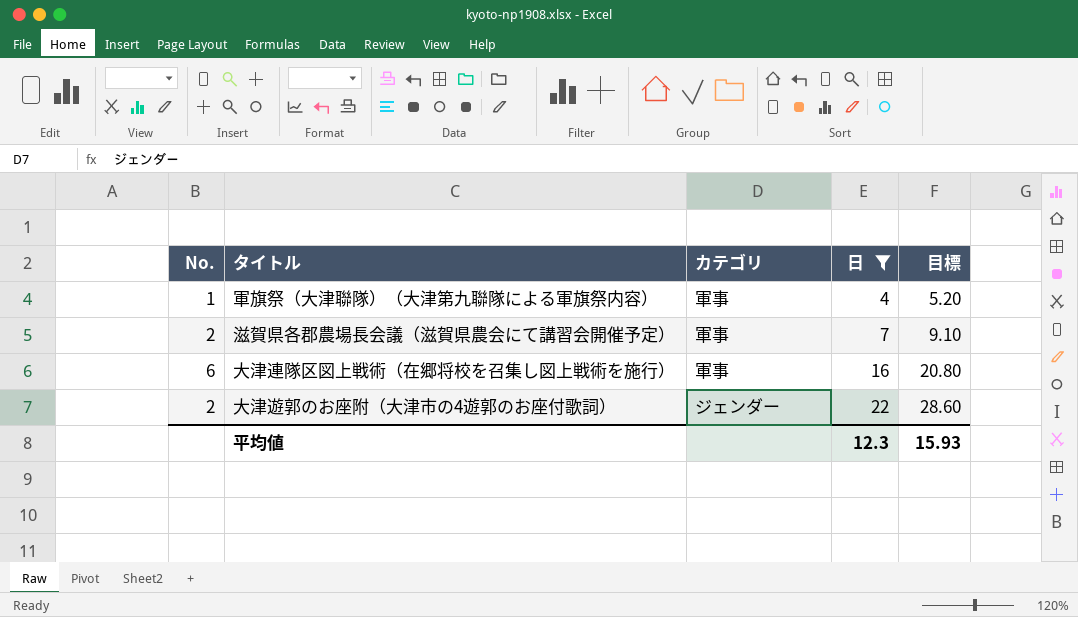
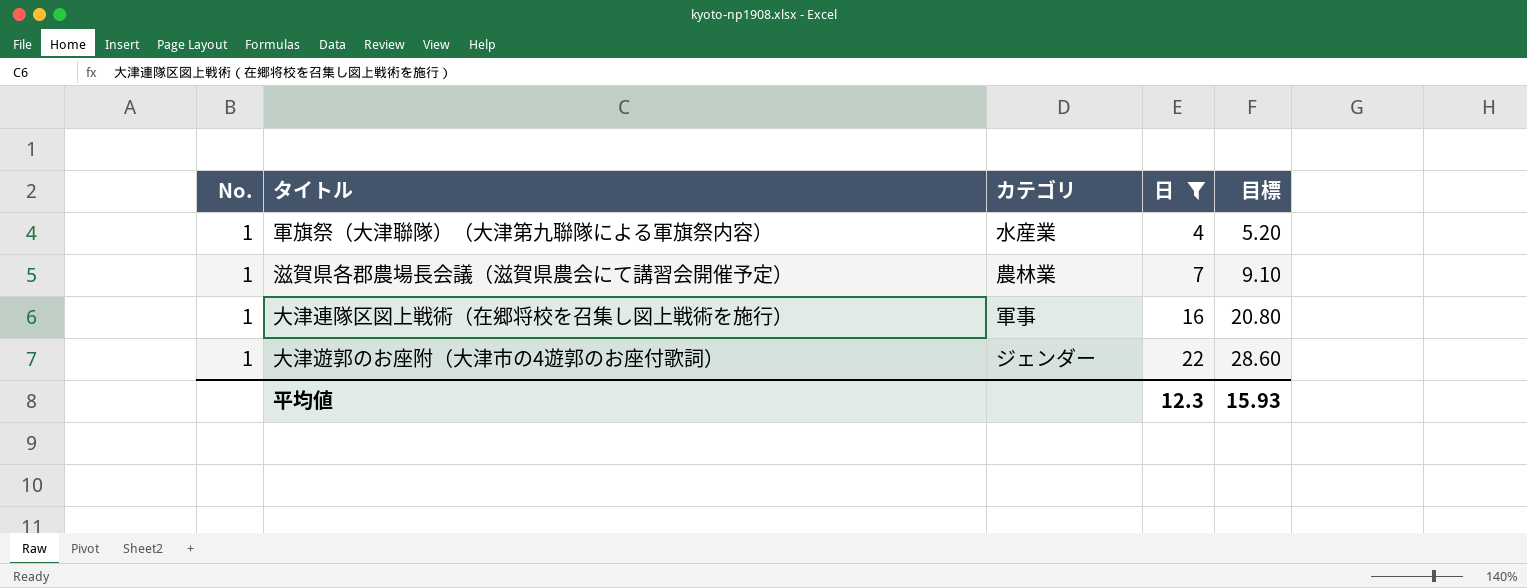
軍旗祭（大津聯隊）（大津第九聯隊による軍旗祭内容） | カテゴリ: 軍事 -> 水産業
滋賀県各郡農場長会議（滋賀県農会にて講習会開催予定） | No.: 2 -> 1
滋賀県各郡農場長会議（滋賀県農会にて講習会開催予定） | カテゴリ: 軍事 -> 農林業
大津連隊区図上戦術（在郷将校を召集し図上戦術を施行） | No.: 6 -> 1
大津遊郭のお座附（大津市の4遊郭のお座付歌詞） | No.: 2 -> 1

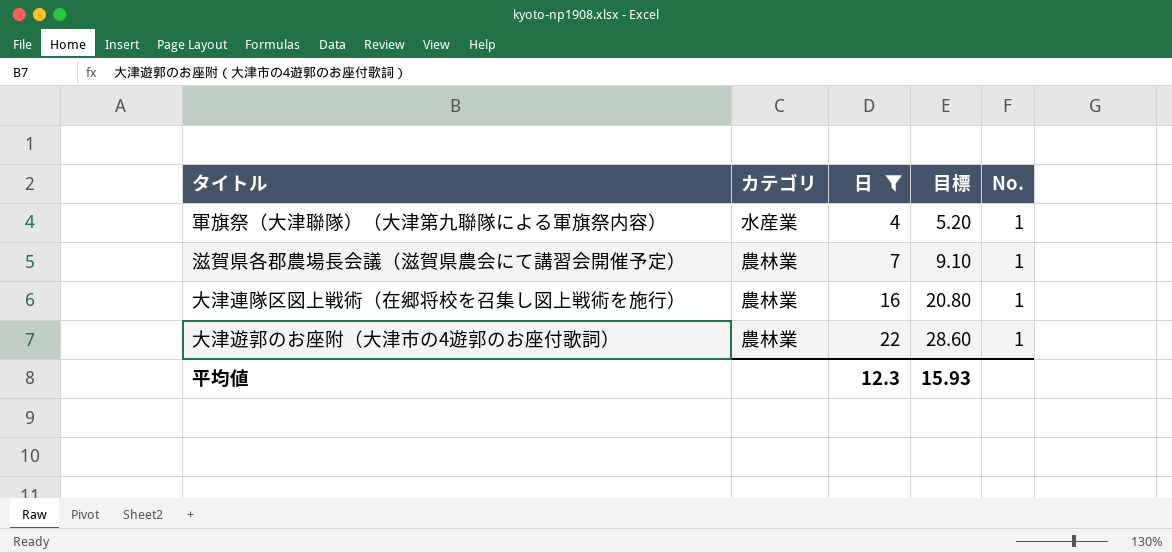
column No. | position: 1 -> 5
大津連隊区図上戦術（在郷将校を召集し図上戦術を施行） | カテゴリ: 軍事 -> 農林業
大津遊郭のお座附（大津市の4遊郭のお座付歌詞） | カテゴリ: ジェンダー -> 農林業

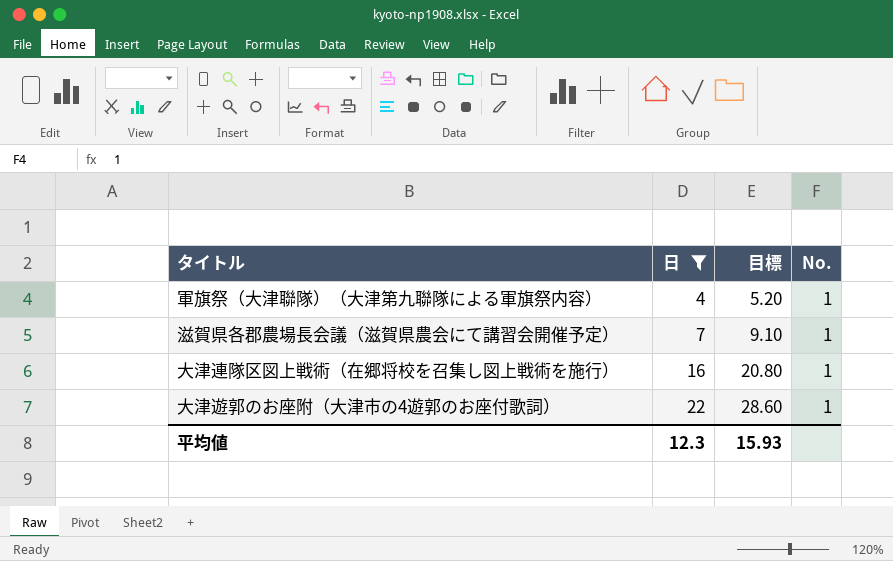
column カテゴリ | position: 2 -> none

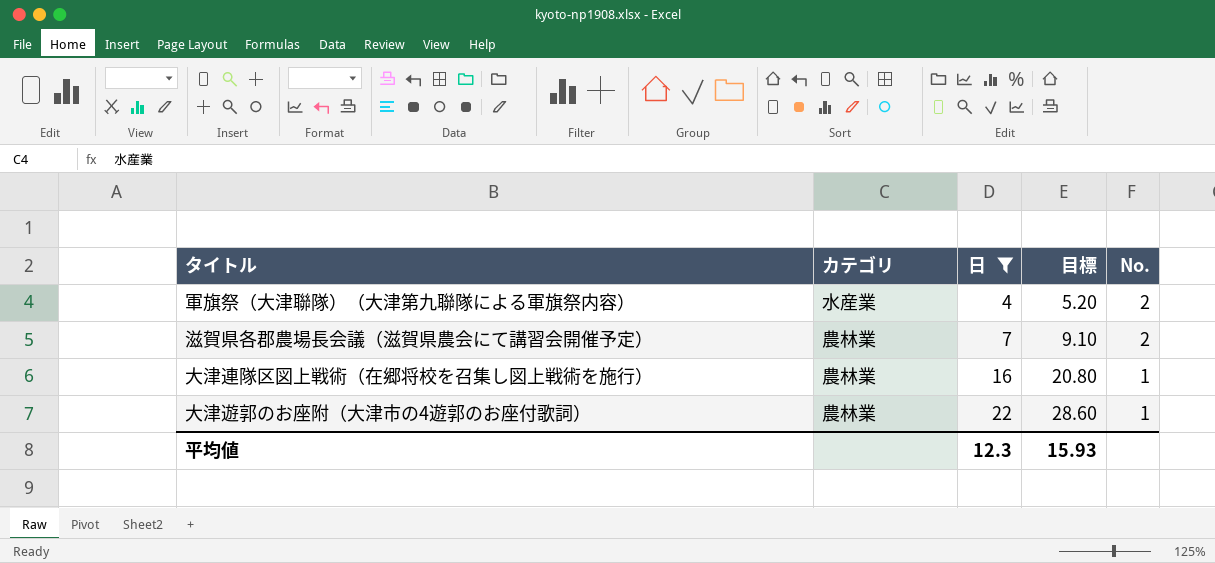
column カテゴリ | position: none -> 2
軍旗祭（大津聯隊）（大津第九聯隊による軍旗祭内容） | No.: 1 -> 2
滋賀県各郡農場長会議（滋賀県農会にて講習会開催予定） | No.: 1 -> 2

